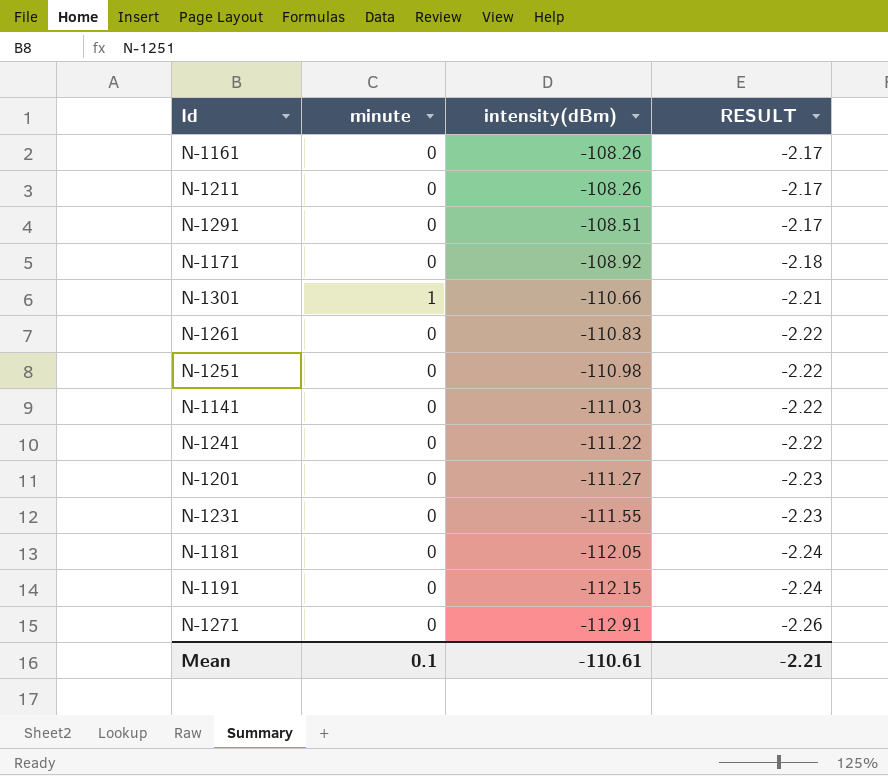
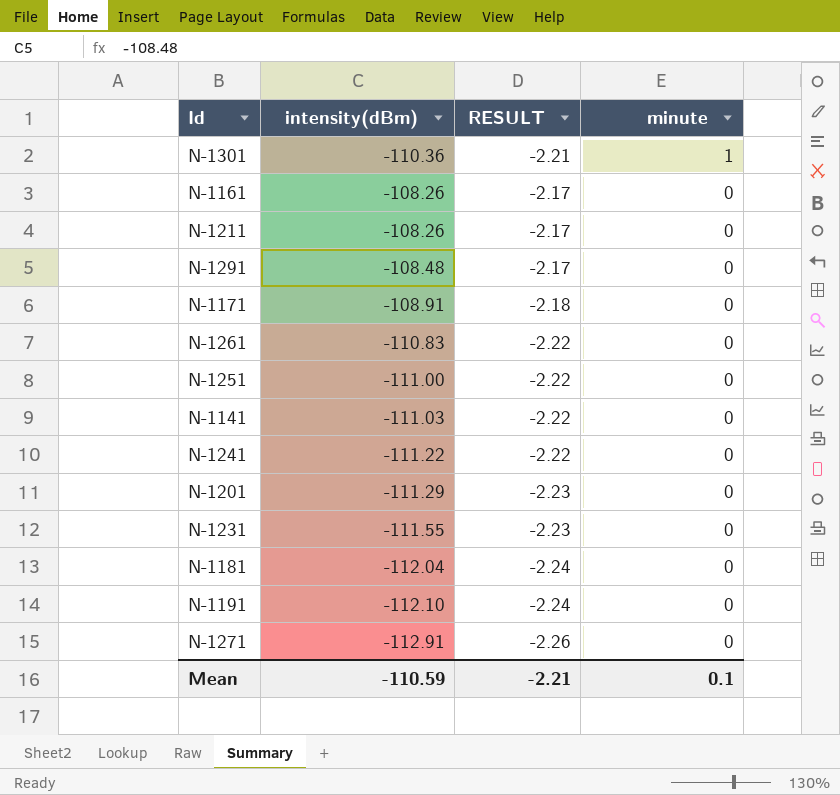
row order: intensity(dBm) descending -> minute descending
column minute | position: 2 -> 4
N-1301 | intensity(dBm): -110.66 -> -110.36
N-1291 | intensity(dBm): -108.51 -> -108.48
N-1171 | intensity(dBm): -108.92 -> -108.91
N-1251 | intensity(dBm): -110.98 -> -111.00
N-1201 | intensity(dBm): -111.27 -> -111.29
N-1181 | intensity(dBm): -112.05 -> -112.04
N-1191 | intensity(dBm): -112.15 -> -112.10
Mean | intensity(dBm): -110.61 -> -110.59

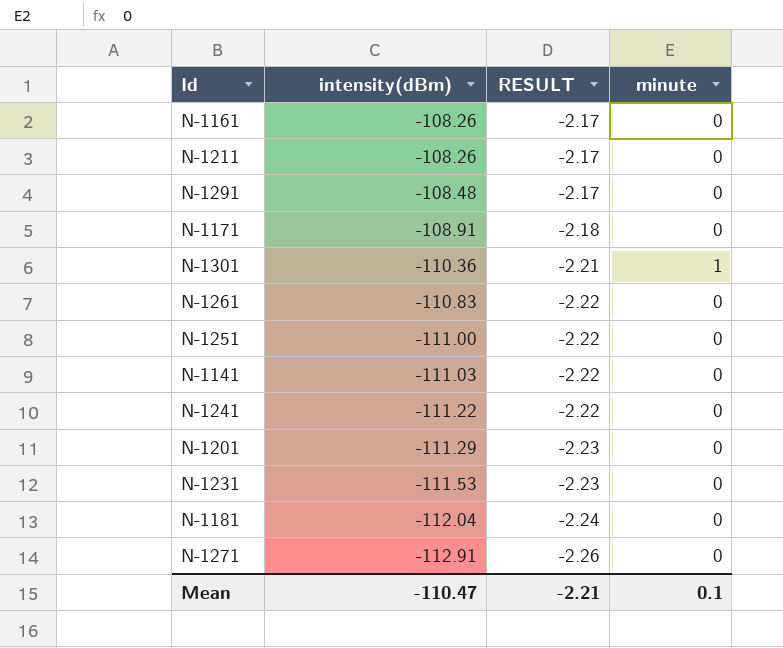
row order: minute descending -> intensity(dBm) descending
row N-1191: -112.10 | -2.24 | 0 -> none
N-1231 | intensity(dBm): -111.55 -> -111.53
Mean | intensity(dBm): -110.59 -> -110.47

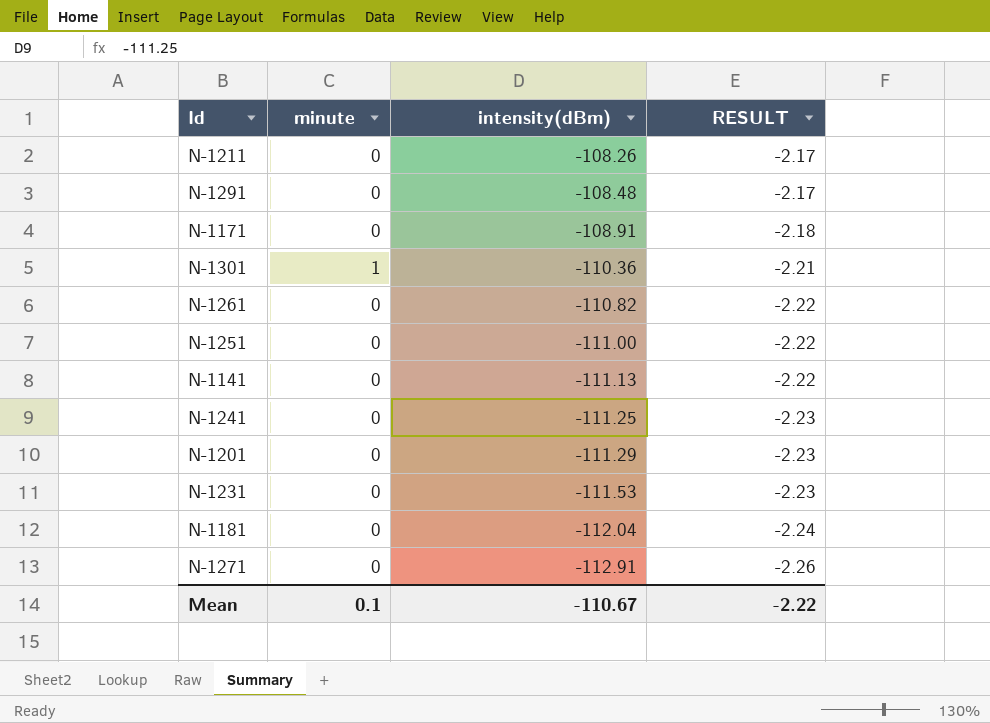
column minute | position: 4 -> 2
row N-1161: -108.26 | -2.17 | 0 -> none
N-1261 | intensity(dBm): -110.83 -> -110.82
N-1141 | intensity(dBm): -111.03 -> -111.13
N-1241 | intensity(dBm): -111.22 -> -111.25
N-1241 | RESULT: -2.22 -> -2.23
Mean | intensity(dBm): -110.47 -> -110.67
Mean | RESULT: -2.21 -> -2.22

